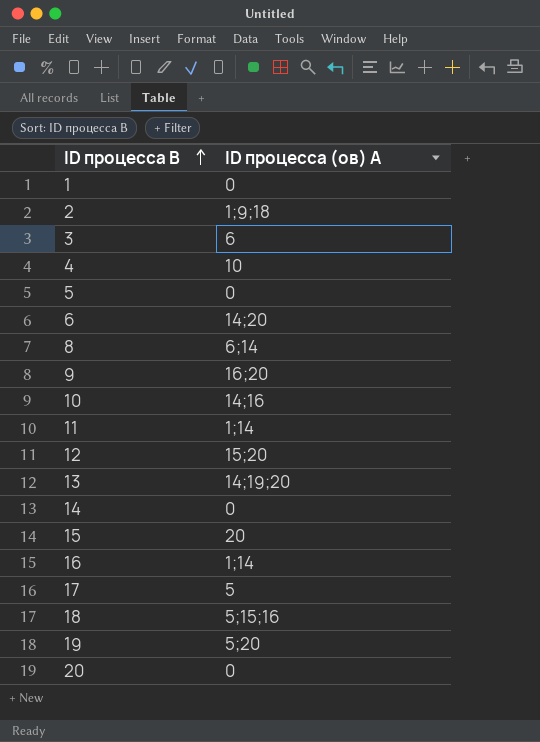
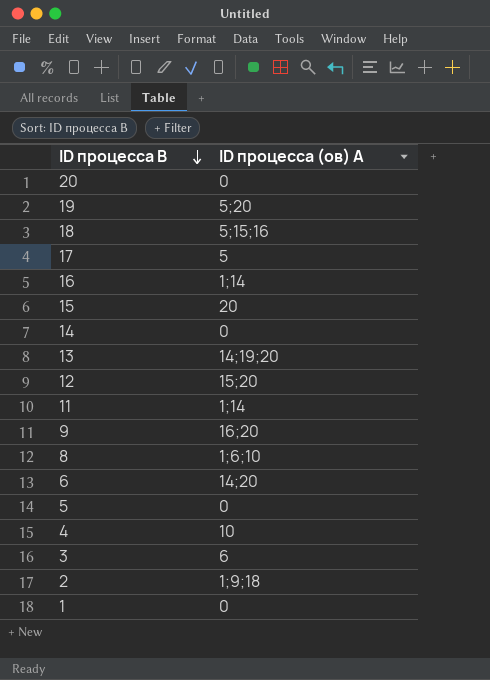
row order: ID процесса B ascending -> ID процесса B descending
row 10: 14;16 -> none
8 | ID процесса (ов) A: 6;14 -> 1;6;10

